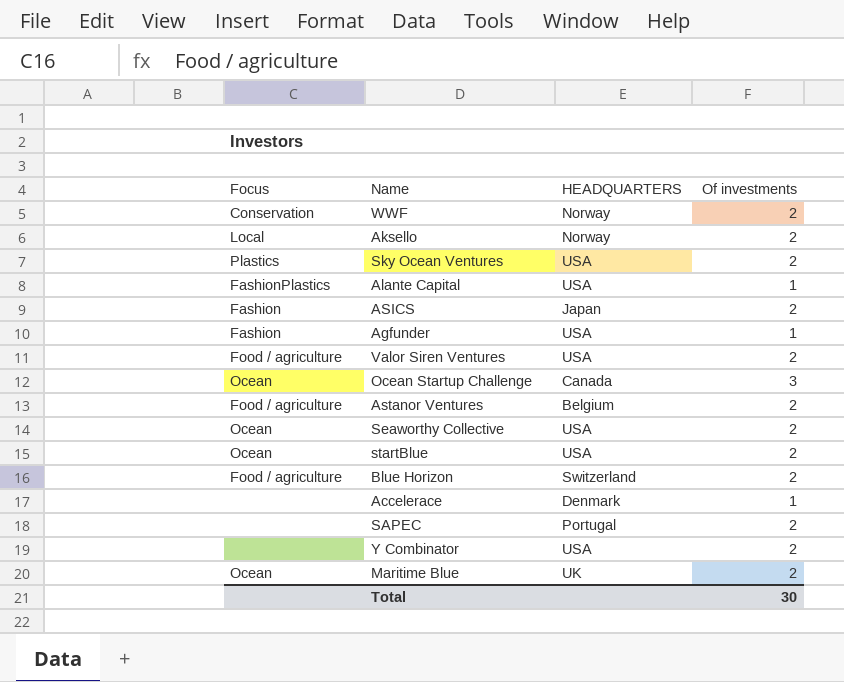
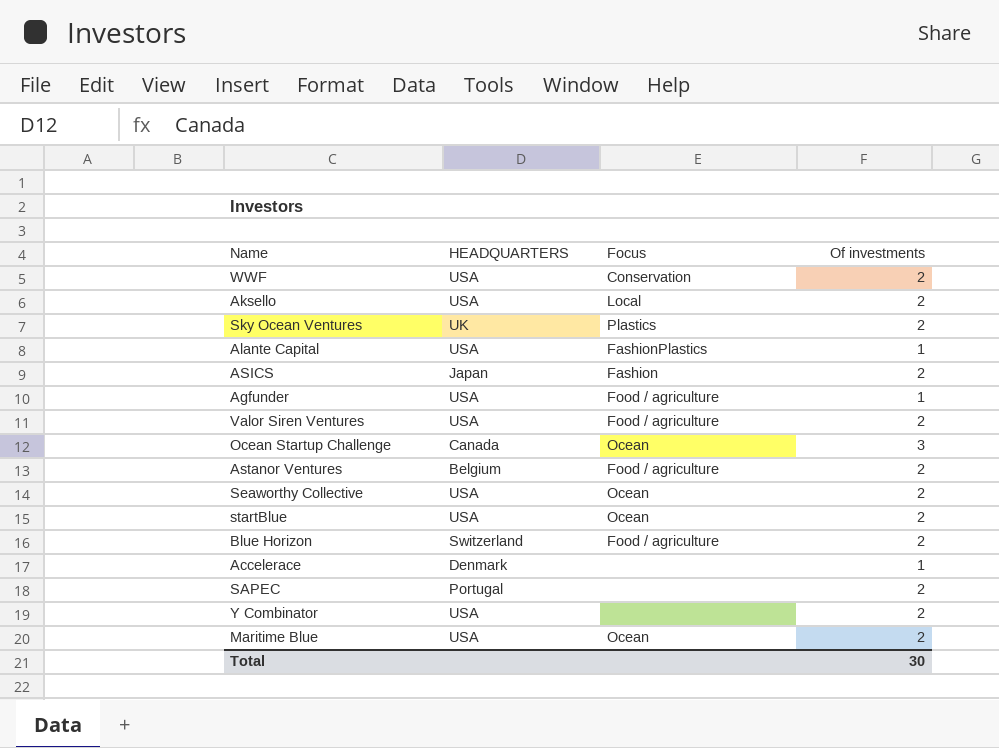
column Focus | position: 1 -> 3
WWF | HEADQUARTERS: Norway -> USA
Aksello | HEADQUARTERS: Norway -> USA
Sky Ocean Ventures | HEADQUARTERS: USA -> UK
Agfunder | Focus: Fashion -> Food / agriculture
Maritime Blue | HEADQUARTERS: UK -> USA

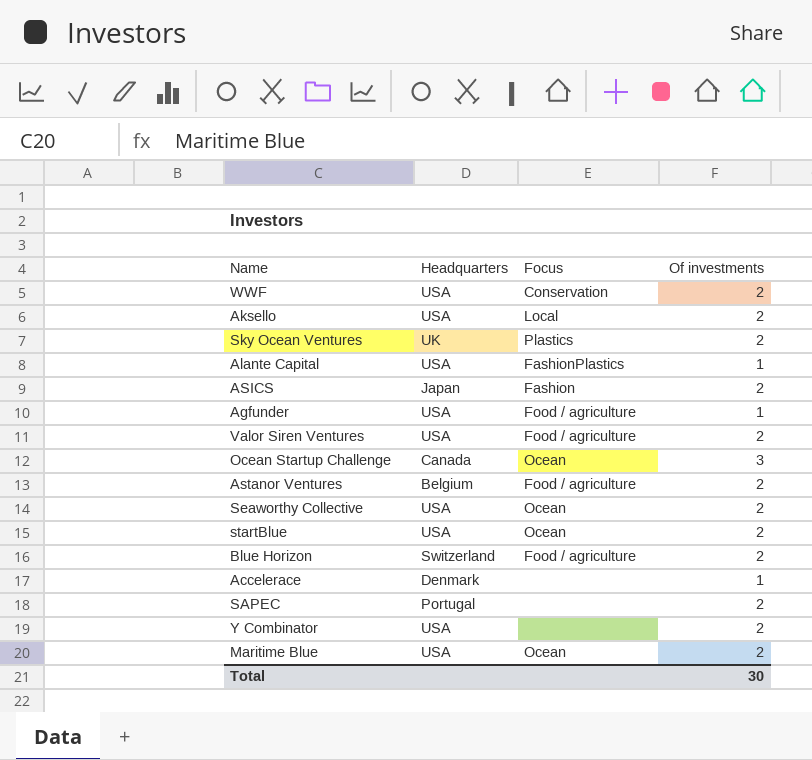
column name: HEADQUARTERS -> Headquarters

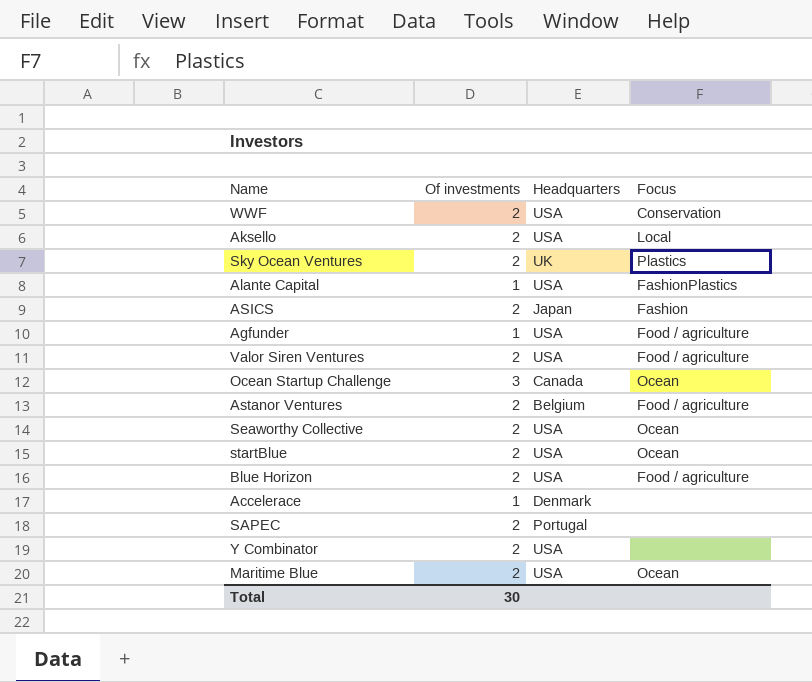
column Of investments | position: 4 -> 2
Blue Horizon | Headquarters: Switzerland -> USA

